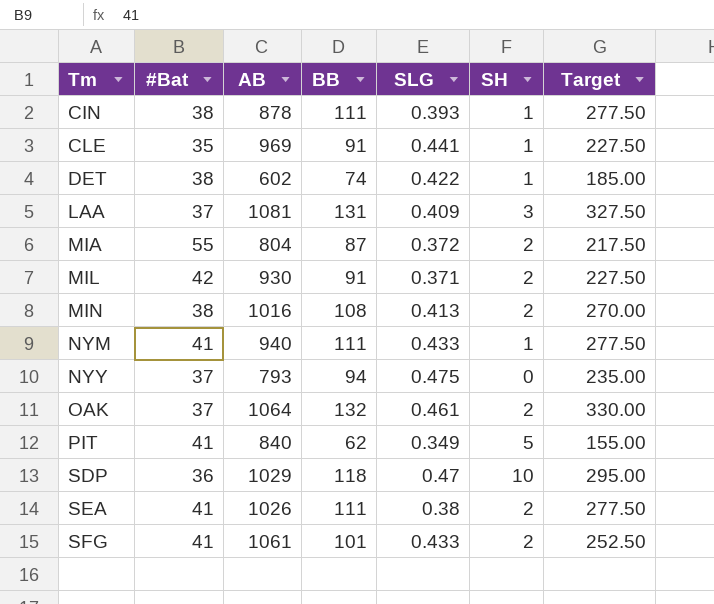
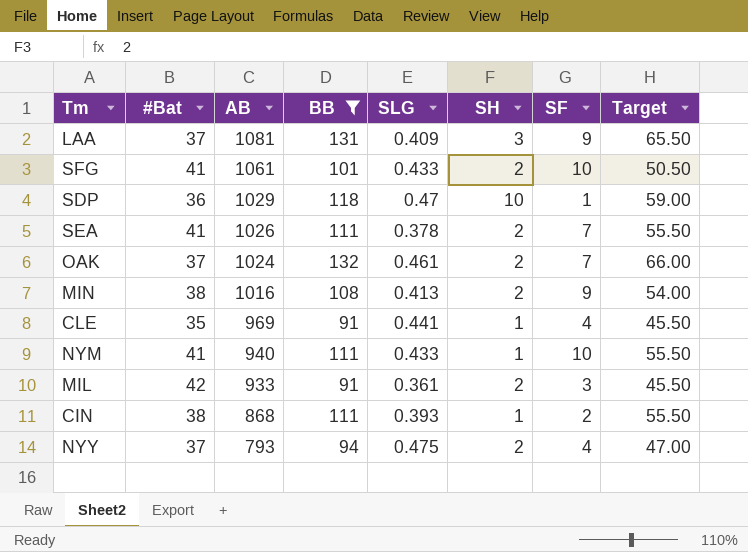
filter: none -> BB >= 91
row order: Tm ascending -> AB descending
column SF | position: none -> 7
column Target | formula: [BB] * 2.5 -> [BB] * 0.5
SEA | SLG: 0.38 -> 0.378
OAK | AB: 1064 -> 1024
MIL | AB: 930 -> 933
MIL | SLG: 0.371 -> 0.361
CIN | AB: 878 -> 868
NYY | SH: 0 -> 2

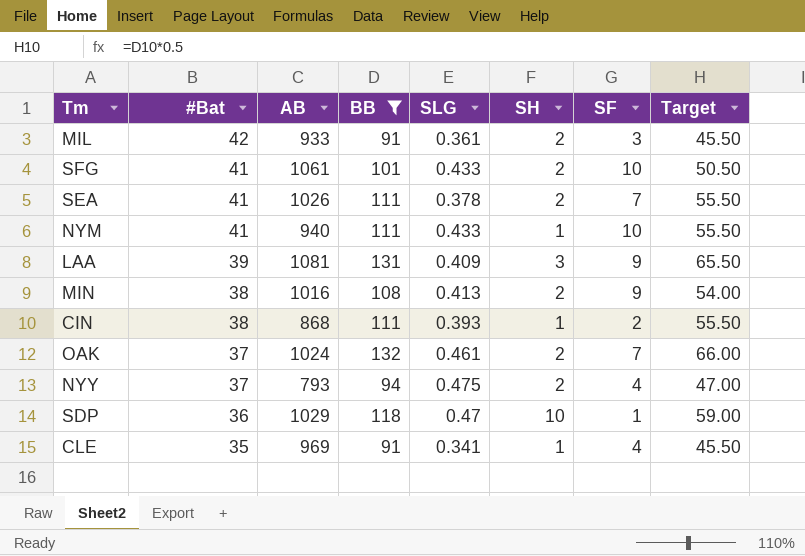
row order: AB descending -> #Bat descending
LAA | #Bat: 37 -> 39
CLE | SLG: 0.441 -> 0.341

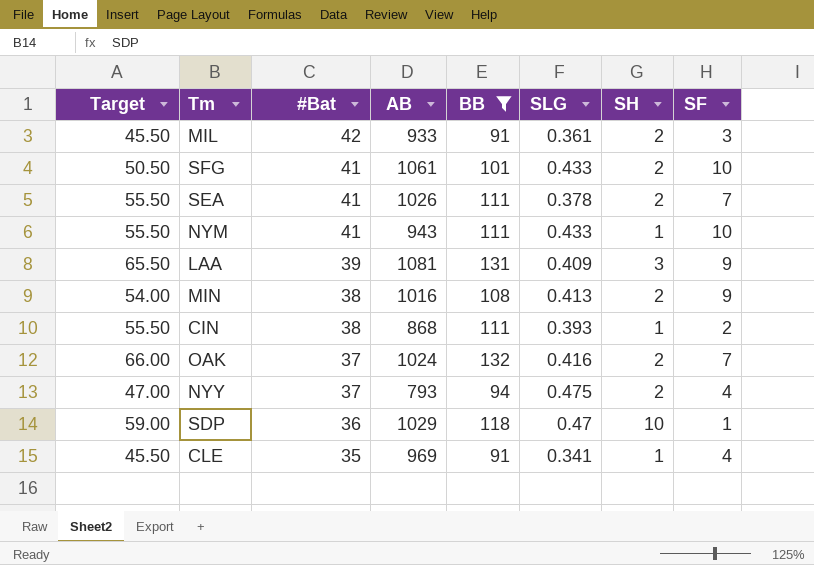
column Target | position: 8 -> 1
NYM | AB: 940 -> 943
OAK | SLG: 0.461 -> 0.416

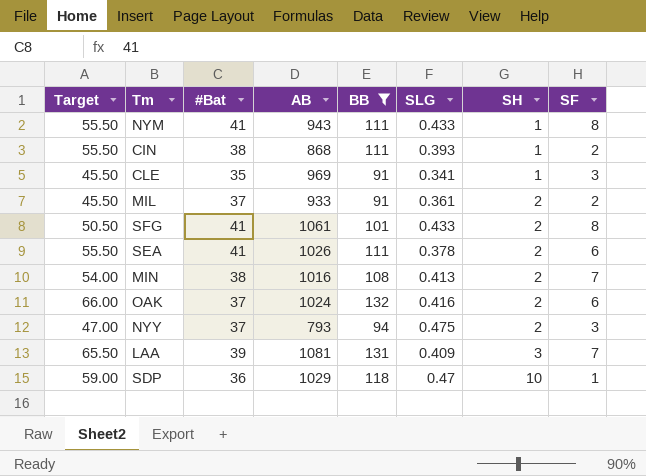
row order: #Bat descending -> SH ascending
NYM | SF: 10 -> 8
CLE | SF: 4 -> 3
MIL | #Bat: 42 -> 37
MIL | SF: 3 -> 2
SFG | SF: 10 -> 8
SEA | SF: 7 -> 6
MIN | SF: 9 -> 7
OAK | SF: 7 -> 6
NYY | SF: 4 -> 3
LAA | SF: 9 -> 7

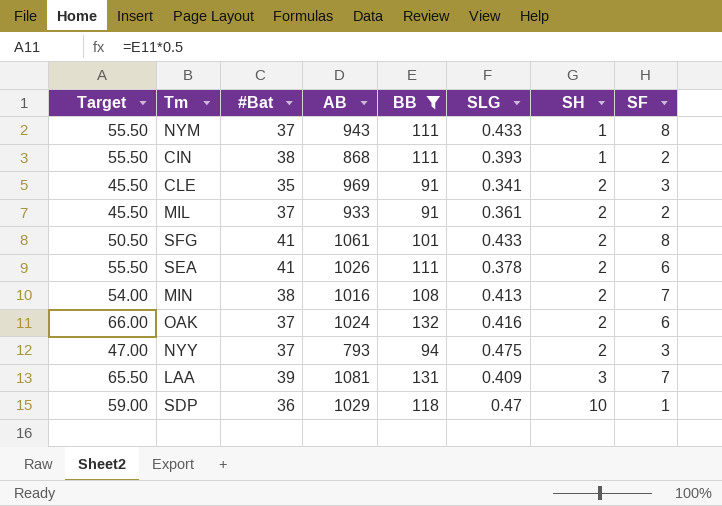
NYM | #Bat: 41 -> 37
CLE | SH: 1 -> 2

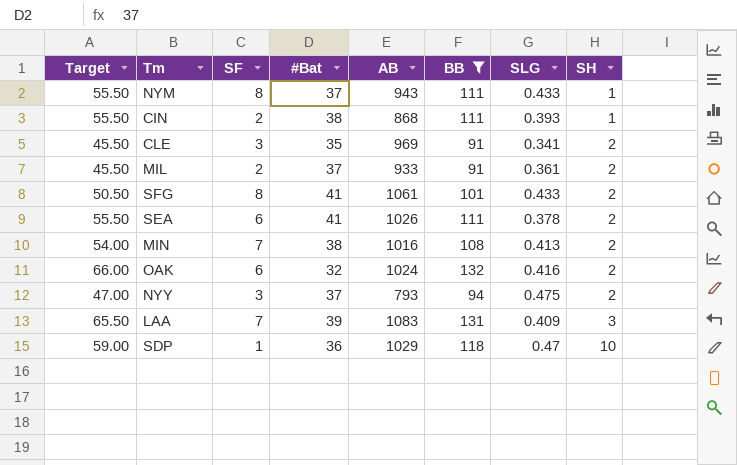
column SF | position: 8 -> 3
OAK | #Bat: 37 -> 32
LAA | AB: 1081 -> 1083

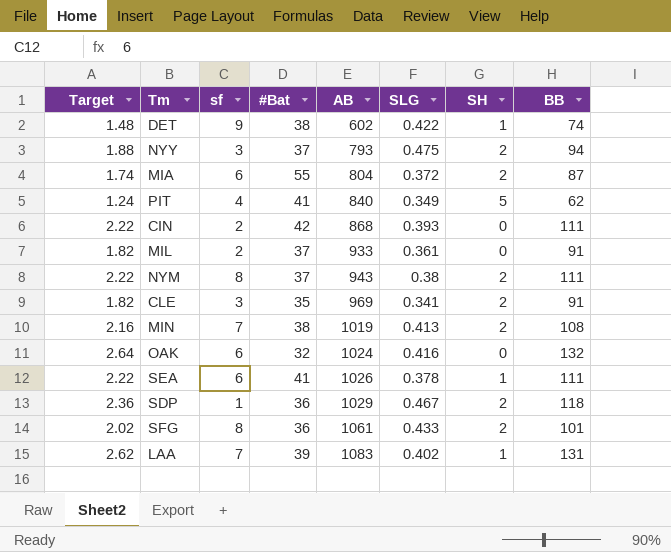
filter: BB >= 91 -> none
row order: SH ascending -> AB ascending
column Target | formula: [BB] * 0.5 -> [BB] * 0.02
column name: SF -> sf
column BB | position: 6 -> 8
CIN | #Bat: 38 -> 42
CIN | SH: 1 -> 0
MIL | SH: 2 -> 0
NYM | SLG: 0.433 -> 0.38
NYM | SH: 1 -> 2
MIN | AB: 1016 -> 1019
OAK | SH: 2 -> 0
SEA | SH: 2 -> 1
SDP | SLG: 0.47 -> 0.467
SDP | SH: 10 -> 2
SFG | #Bat: 41 -> 36
LAA | SLG: 0.409 -> 0.402
LAA | SH: 3 -> 1

